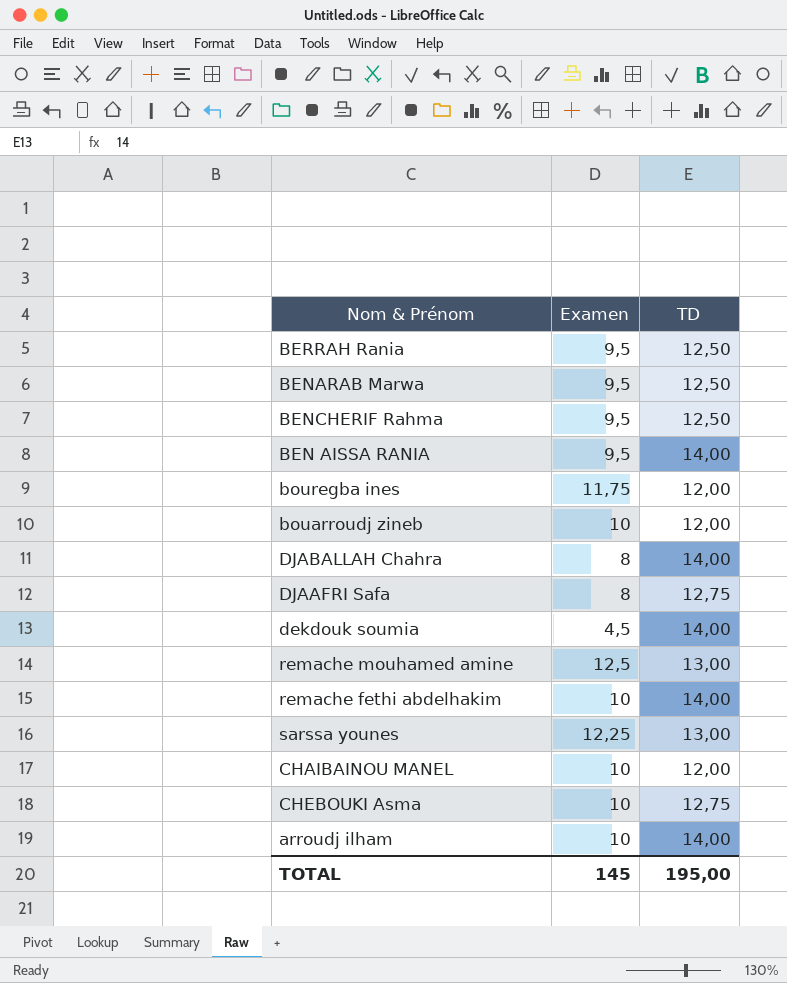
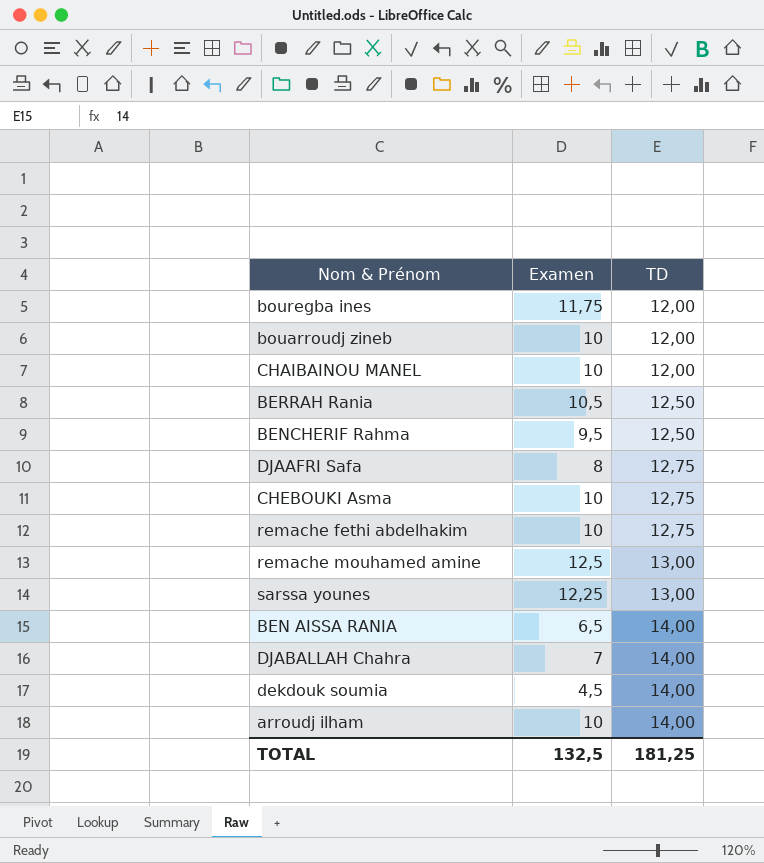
row order: none -> TD ascending
row BENARAB Marwa: 9,5 | 12,50 -> none
BERRAH Rania | Examen: 9,5 -> 10,5
remache fethi abdelhakim | TD: 14,00 -> 12,75
BEN AISSA RANIA | Examen: 9,5 -> 6,5
DJABALLAH Chahra | Examen: 8 -> 7
TOTAL | Examen: 145 -> 132,5
TOTAL | TD: 195,00 -> 181,25

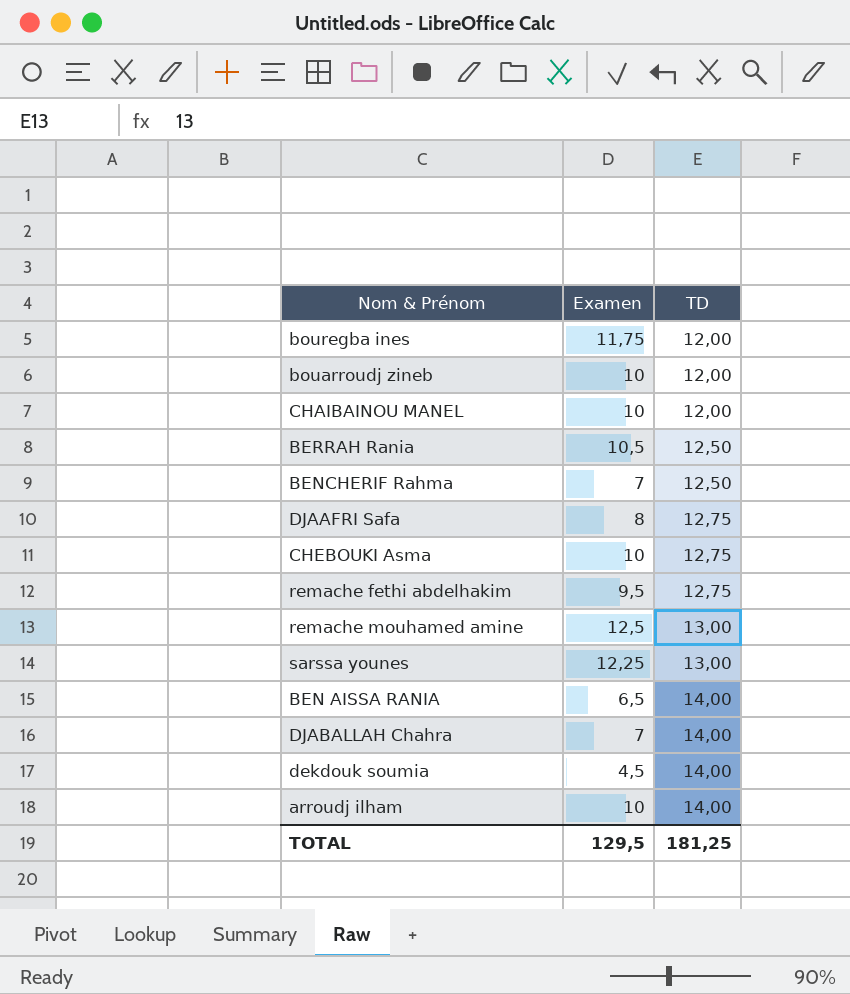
BENCHERIF Rahma | Examen: 9,5 -> 7
remache fethi abdelhakim | Examen: 10 -> 9,5
TOTAL | Examen: 132,5 -> 129,5

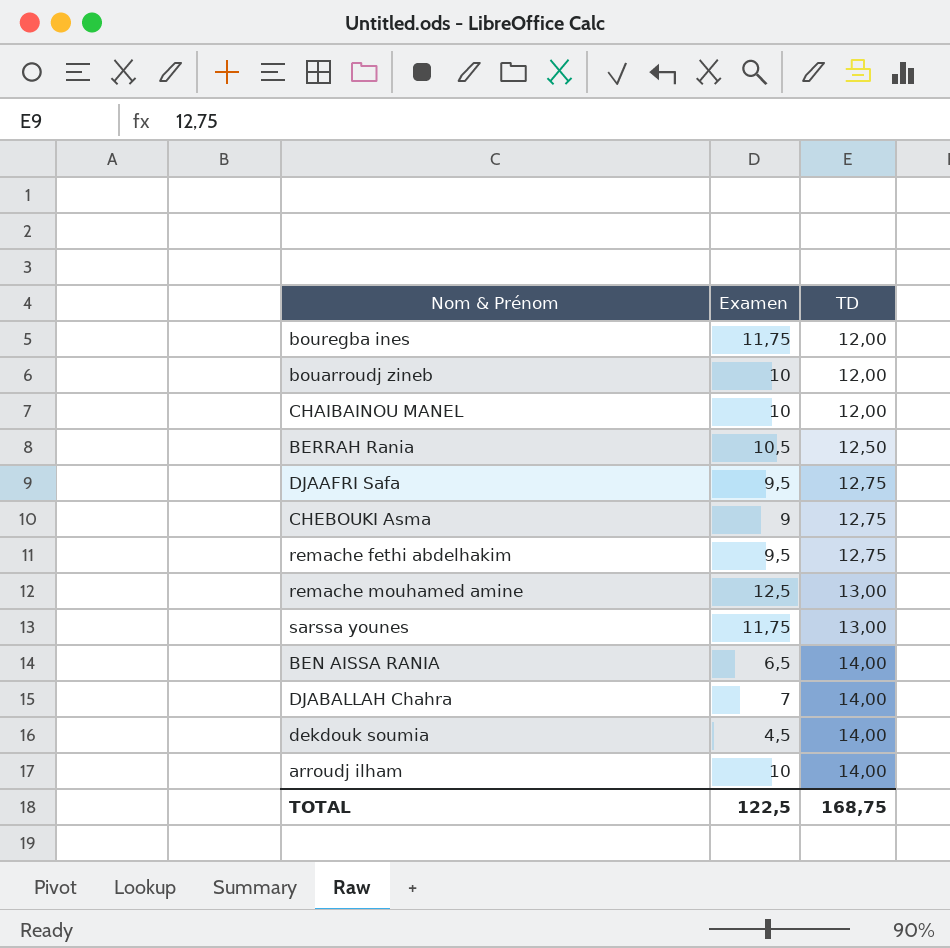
row BENCHERIF Rahma: 7 | 12,50 -> none
DJAAFRI Safa | Examen: 8 -> 9,5
CHEBOUKI Asma | Examen: 10 -> 9
sarssa younes | Examen: 12,25 -> 11,75
TOTAL | Examen: 129,5 -> 122,5
TOTAL | TD: 181,25 -> 168,75

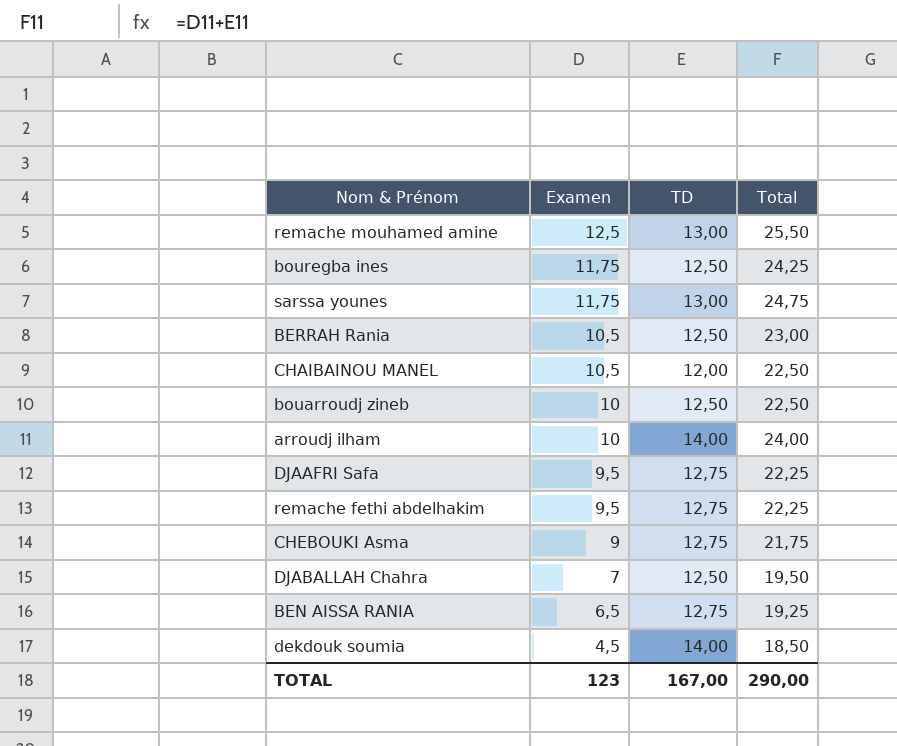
row order: TD ascending -> Examen descending
column Total | formula: none -> [Examen] + [TD]
bouregba ines | TD: 12,00 -> 12,50
CHAIBAINOU MANEL | Examen: 10 -> 10,5
bouarroudj zineb | TD: 12,00 -> 12,50
DJABALLAH Chahra | TD: 14,00 -> 12,50
BEN AISSA RANIA | TD: 14,00 -> 12,75
TOTAL | Examen: 122,5 -> 123
TOTAL | TD: 168,75 -> 167,00

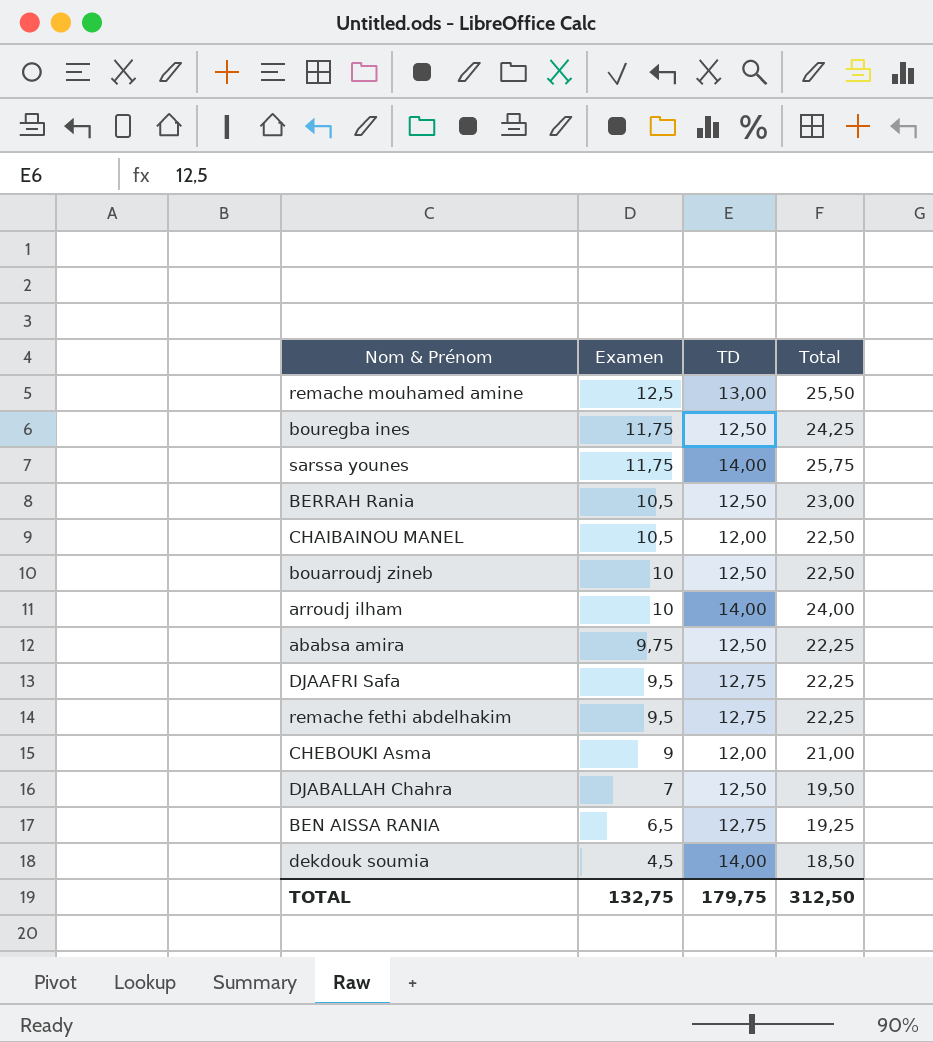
sarssa younes | TD: 13,00 -> 14,00
sarssa younes | Total: 24,75 -> 25,75
row ababsa amira: none -> 9,75 | 12,50 | 22,25
CHEBOUKI Asma | TD: 12,75 -> 12,00
CHEBOUKI Asma | Total: 21,75 -> 21,00
TOTAL | Examen: 123 -> 132,75
TOTAL | TD: 167,00 -> 179,75
TOTAL | Total: 290,00 -> 312,50

